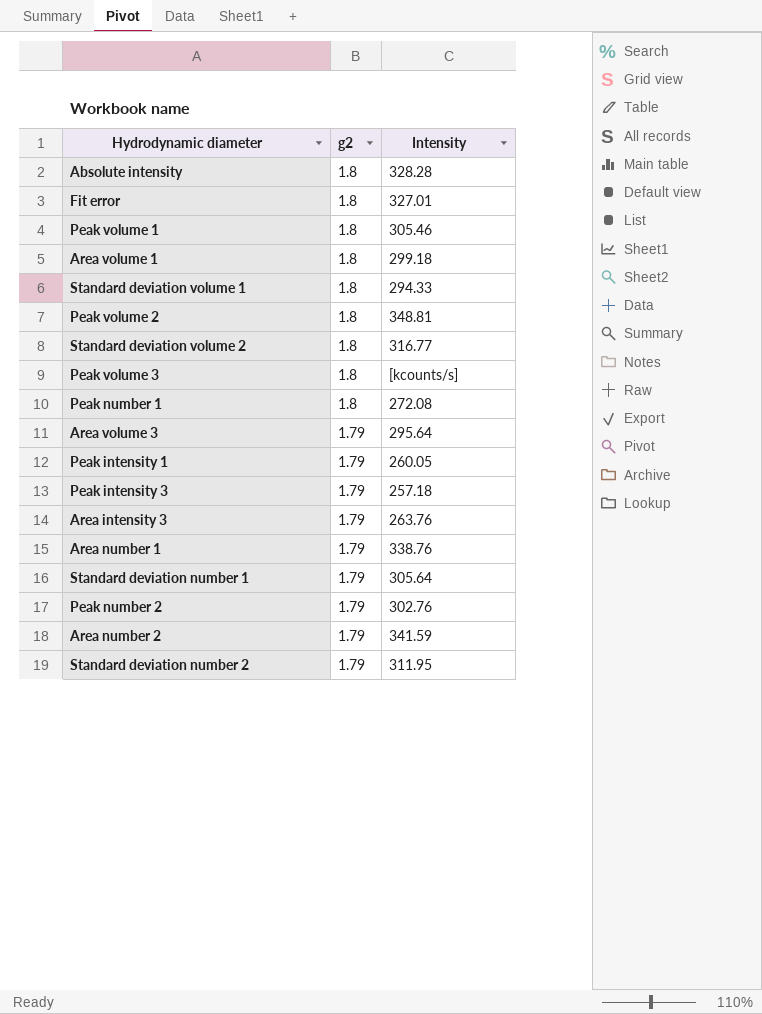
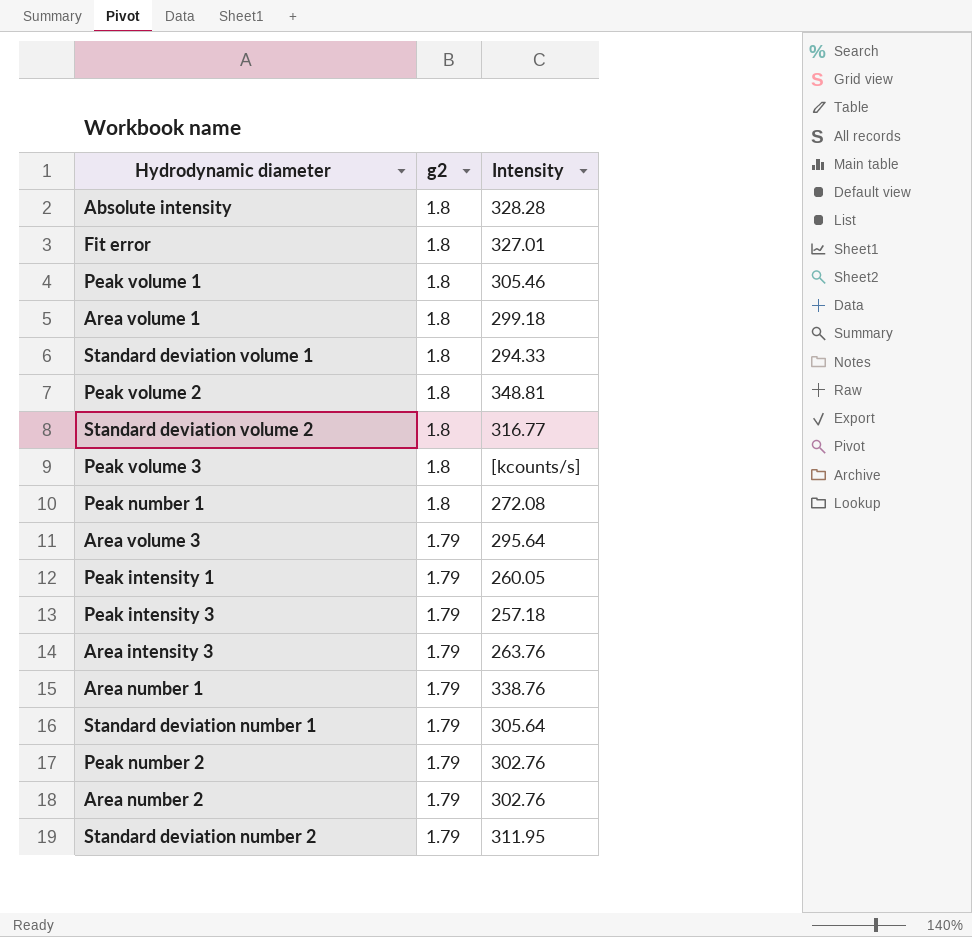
Area number 2 | Intensity: 341.59 -> 302.76

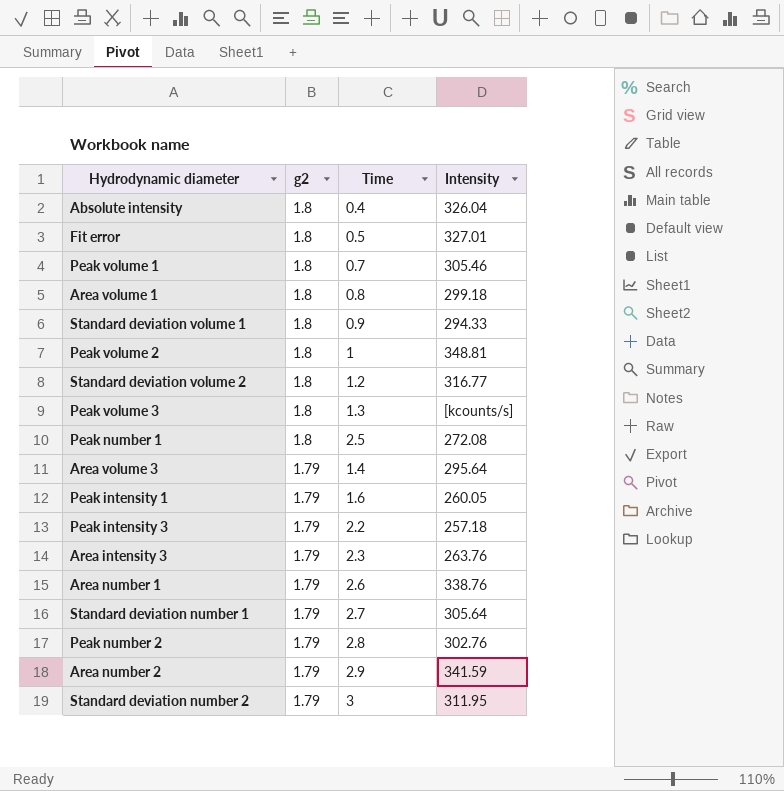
column Time | position: none -> 3
Absolute intensity | Intensity: 328.28 -> 326.04
Area number 2 | Intensity: 302.76 -> 341.59

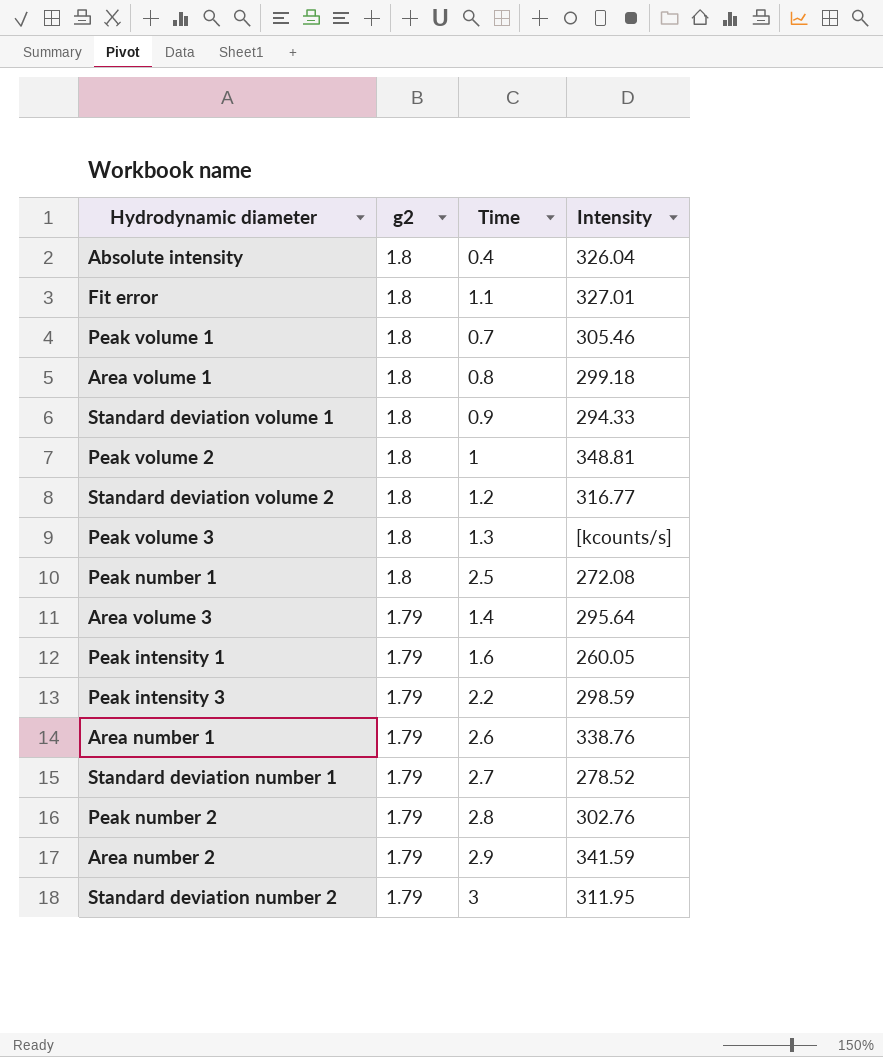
row Area intensity 3: 1.79 | 2.3 | 263.76 -> none
Fit error | Time: 0.5 -> 1.1
Peak intensity 3 | Intensity: 257.18 -> 298.59
Standard deviation number 1 | Intensity: 305.64 -> 278.52

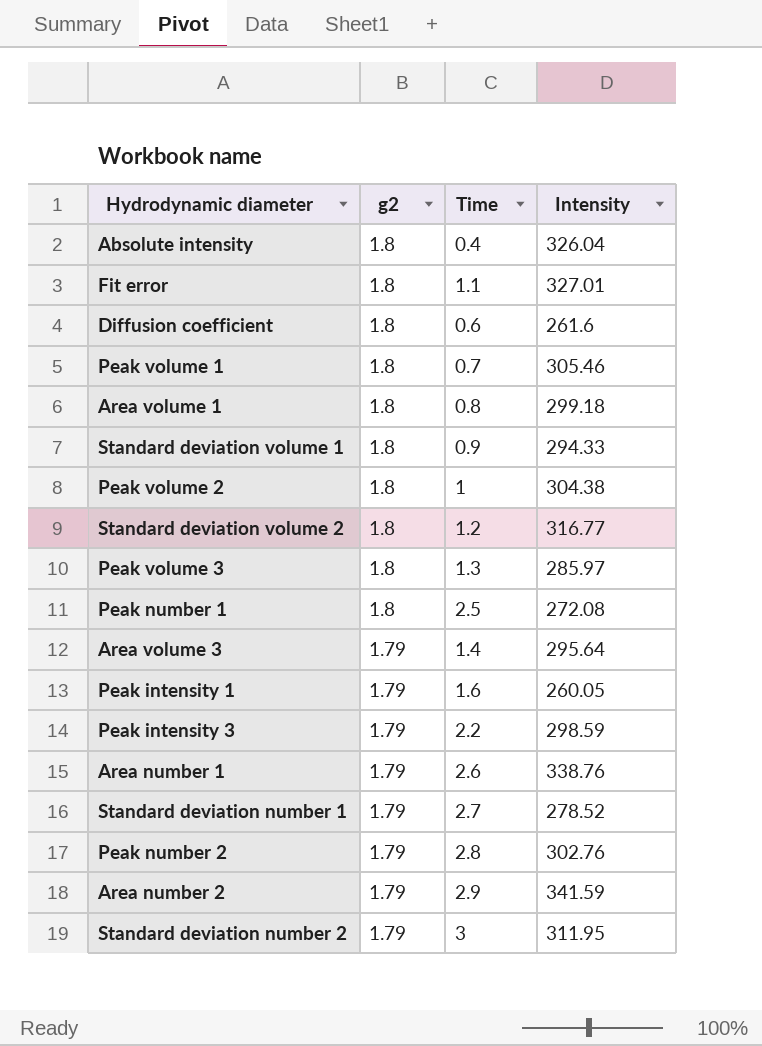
row Diffusion coefficient: none -> 1.8 | 0.6 | 261.6
Peak volume 2 | Intensity: 348.81 -> 304.38
Peak volume 3 | Intensity: [kcounts/s] -> 285.97

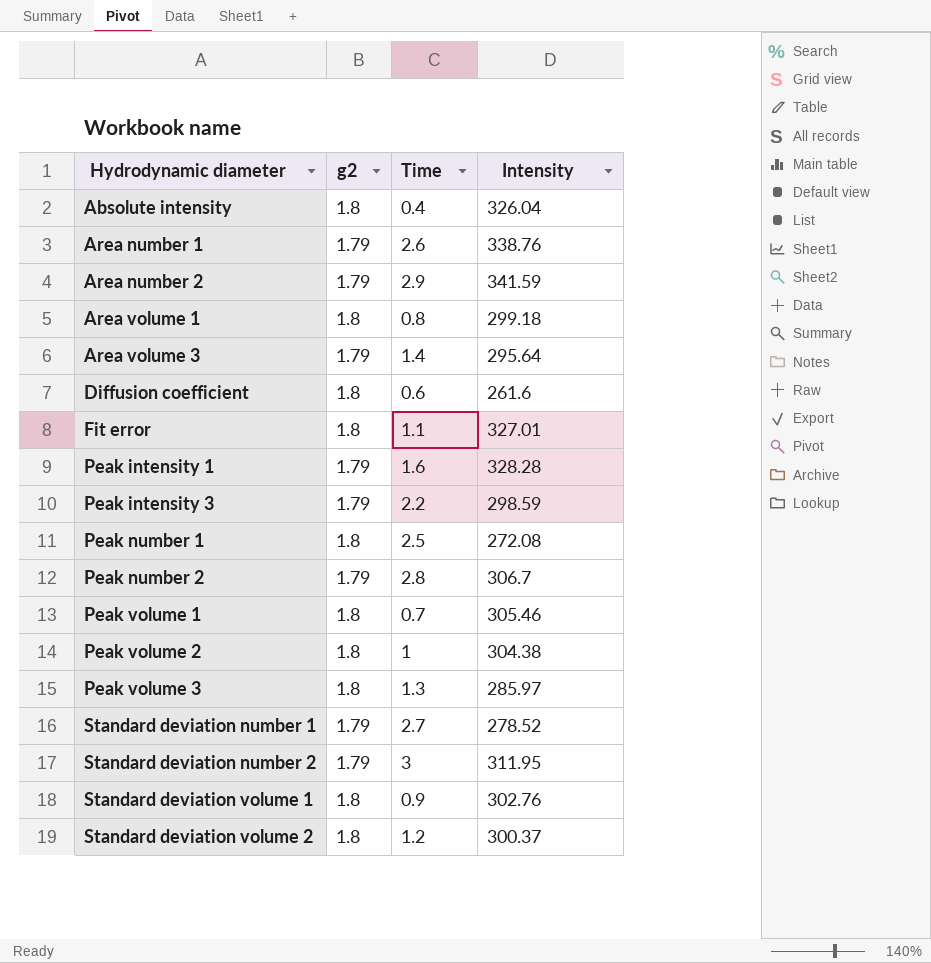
row order: g2 descending -> Hydrodynamic diameter ascending
Peak intensity 1 | Intensity: 260.05 -> 328.28
Peak number 2 | Intensity: 302.76 -> 306.7
Standard deviation volume 1 | Intensity: 294.33 -> 302.76
Standard deviation volume 2 | Intensity: 316.77 -> 300.37

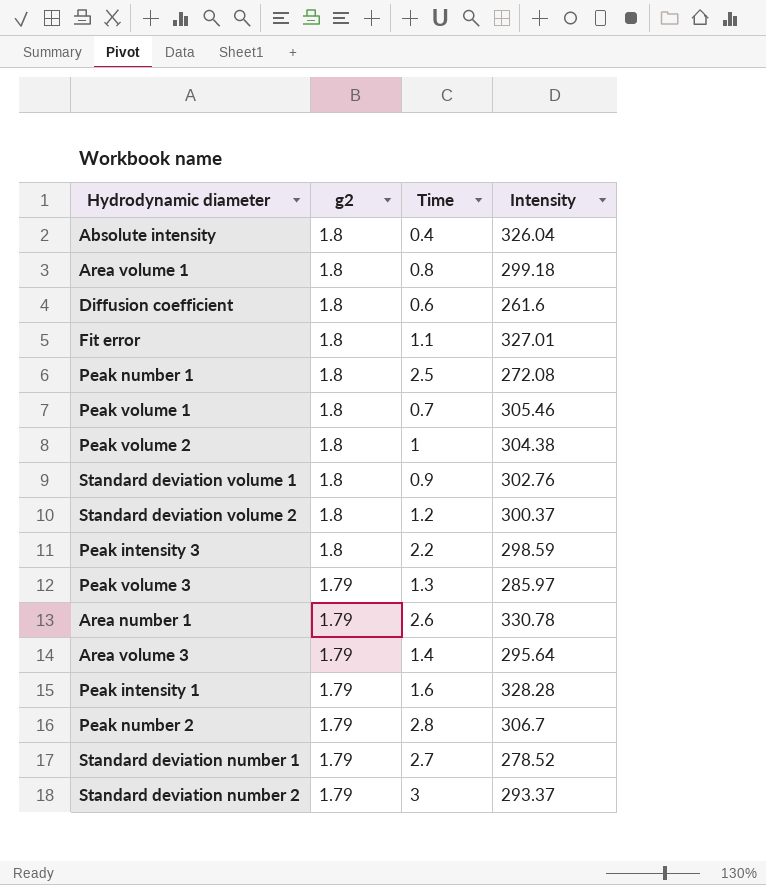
row order: Hydrodynamic diameter ascending -> g2 descending
row Area number 2: 1.79 | 2.9 | 341.59 -> none
Peak intensity 3 | g2: 1.79 -> 1.8
Peak volume 3 | g2: 1.8 -> 1.79
Area number 1 | Intensity: 338.76 -> 330.78
Standard deviation number 2 | Intensity: 311.95 -> 293.37

